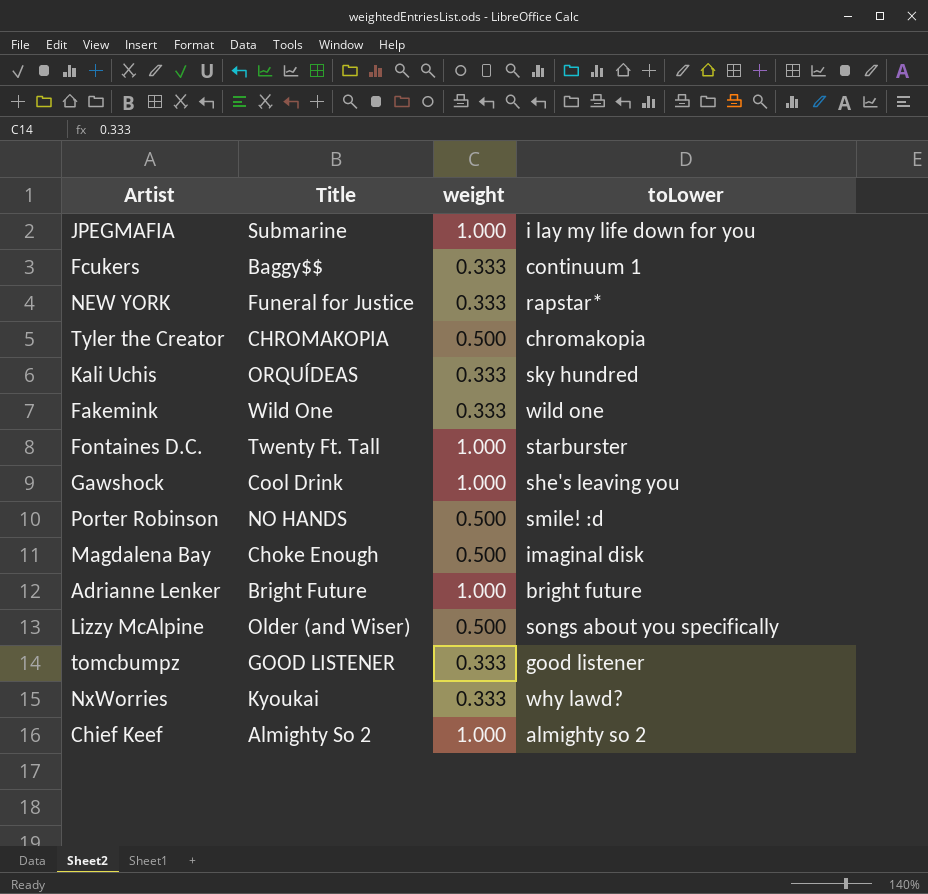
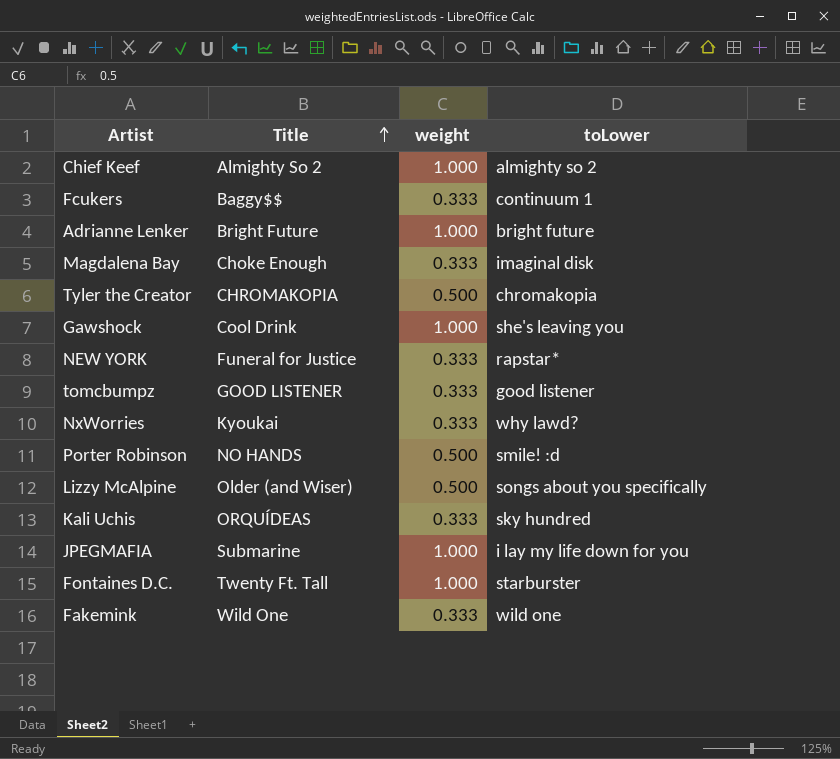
row order: none -> Title ascending
Magdalena Bay | weight: 0.500 -> 0.333

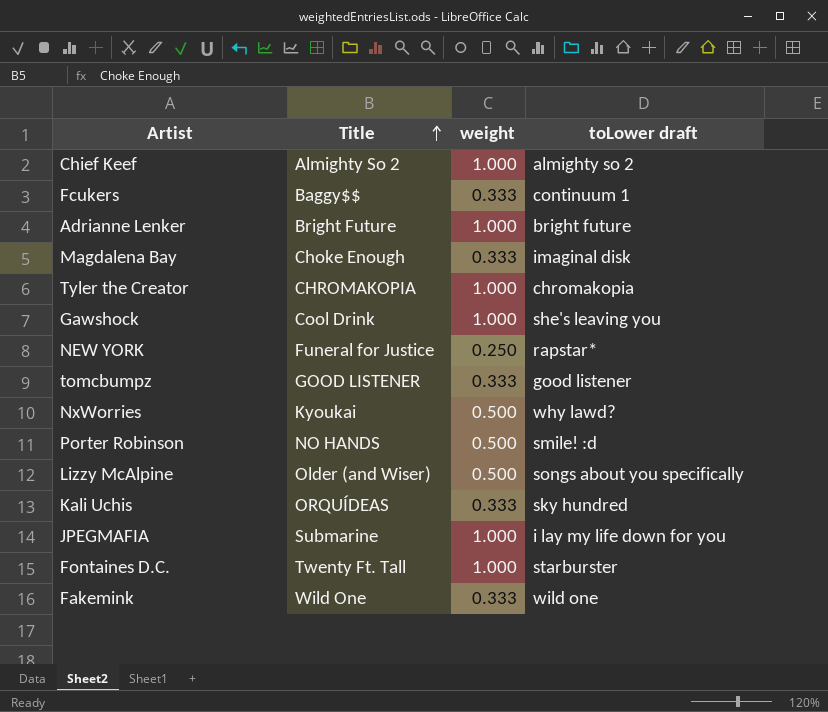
column name: toLower -> toLower draft
Tyler the Creator | weight: 0.500 -> 1.000
NEW YORK | weight: 0.333 -> 0.250
NxWorries | weight: 0.333 -> 0.500

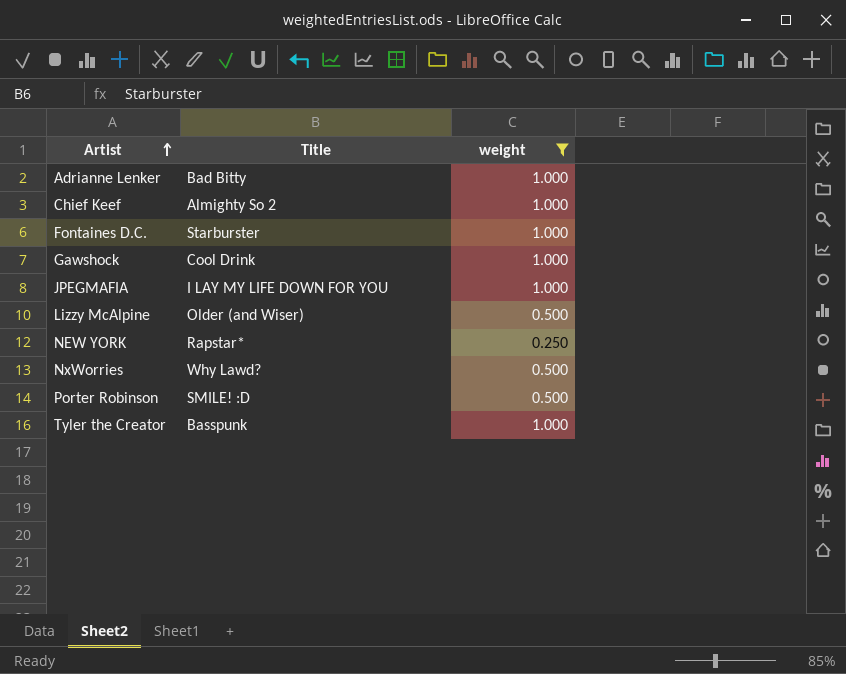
filter: none -> weight != 0.333
row order: Title ascending -> Artist ascending
column toLower draft | position: 4 -> none
Adrianne Lenker | Title: Bright Future -> Bad Bitty
Fontaines D.C. | Title: Twenty Ft. Tall -> Starburster
JPEGMAFIA | Title: Submarine -> I LAY MY LIFE DOWN FOR YOU
NEW YORK | Title: Funeral for Justice -> Rapstar*
NxWorries | Title: Kyoukai -> Why Lawd?
Porter Robinson | Title: NO HANDS -> SMILE! :D
Tyler the Creator | Title: CHROMAKOPIA -> Basspunk

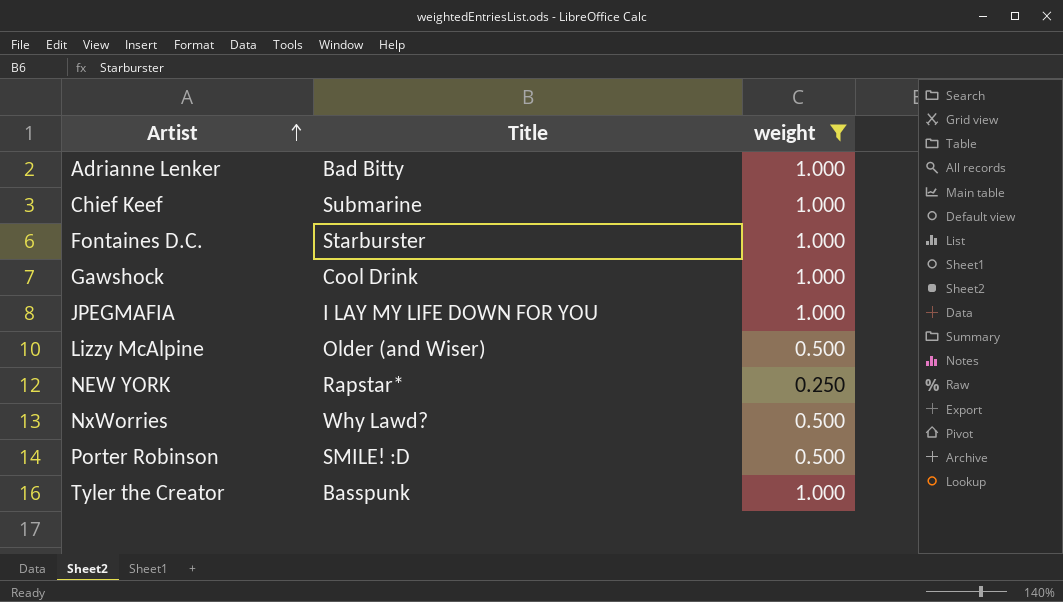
Chief Keef | Title: Almighty So 2 -> Submarine

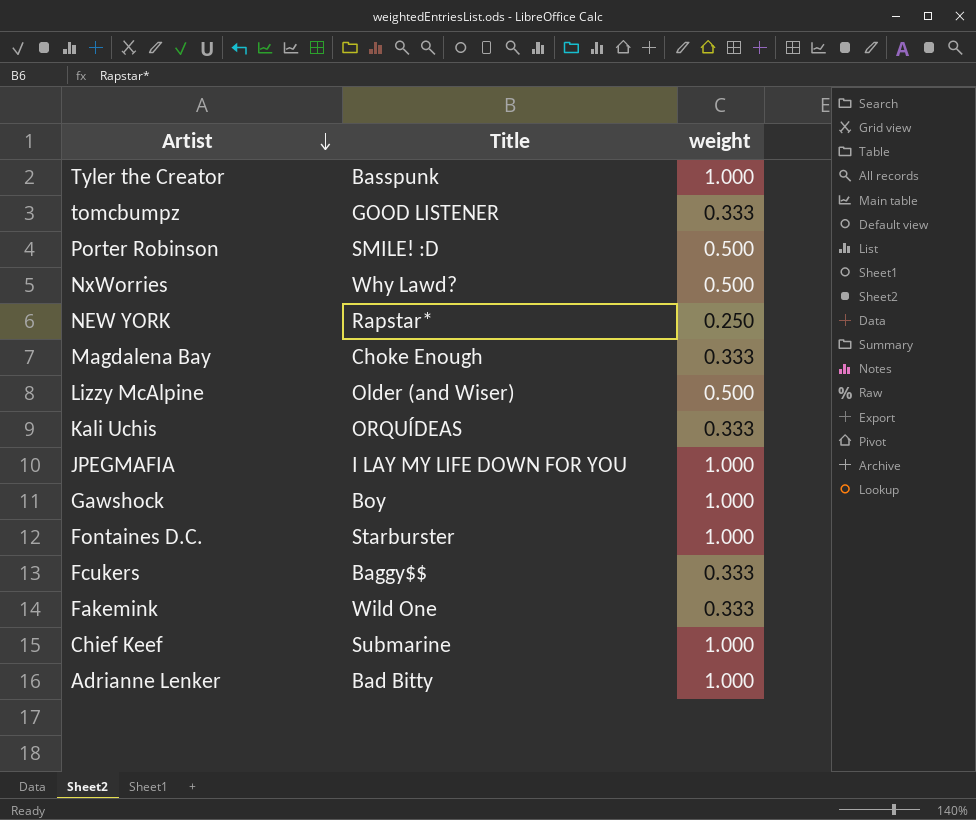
filter: weight != 0.333 -> none
row order: Artist ascending -> Artist descending
Gawshock | Title: Cool Drink -> Boy

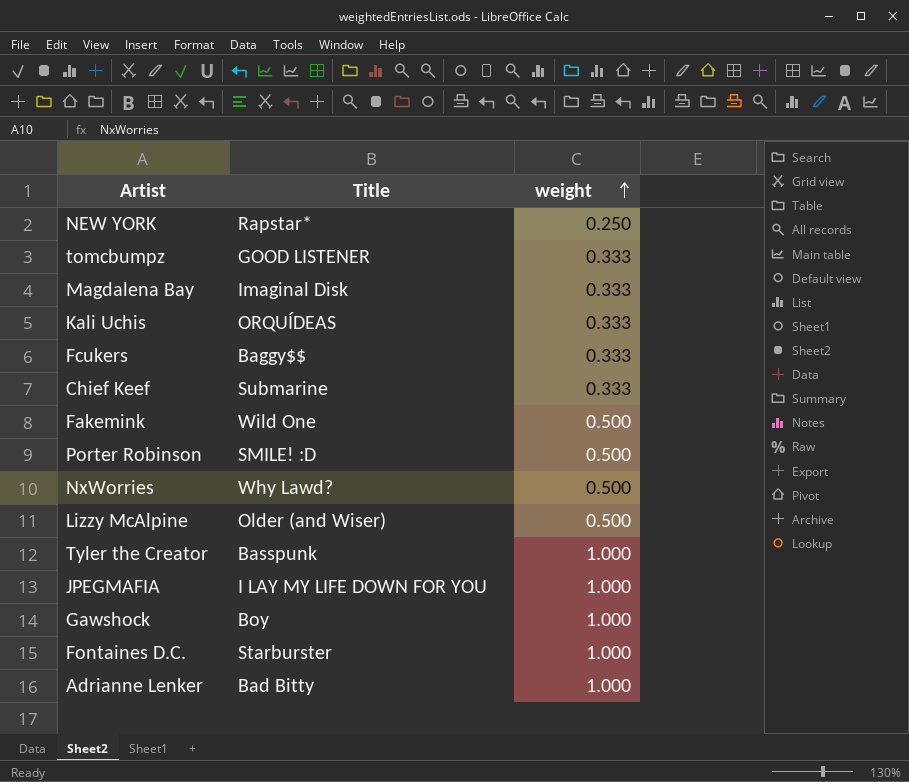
row order: Artist descending -> weight ascending
Magdalena Bay | Title: Choke Enough -> Imaginal Disk
Chief Keef | weight: 1.000 -> 0.333
Fakemink | weight: 0.333 -> 0.500

